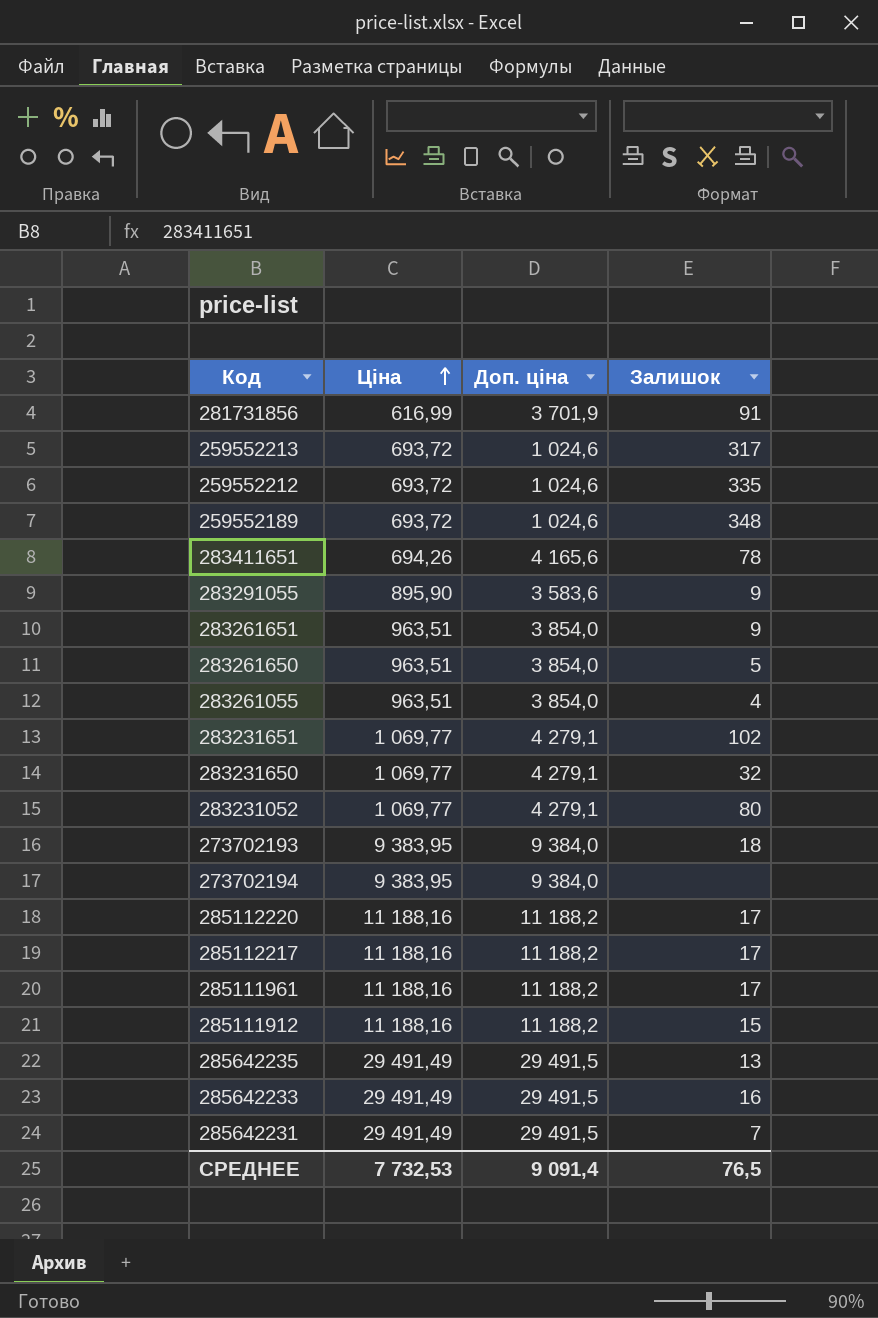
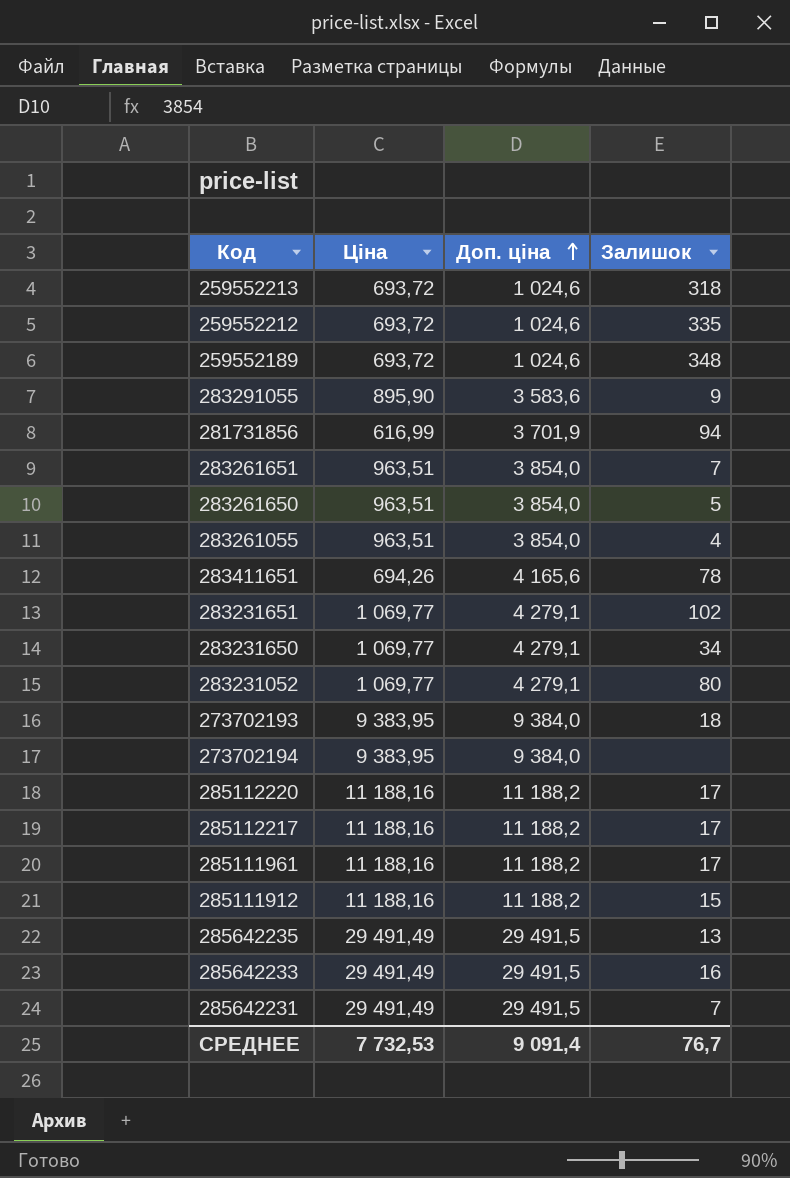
row order: Ціна ascending -> Доп. ціна ascending
259552213 | Залишок: 317 -> 318
281731856 | Залишок: 91 -> 94
283261651 | Залишок: 9 -> 7
283231650 | Залишок: 32 -> 34
СРЕДНЕЕ | Залишок: 76,5 -> 76,7

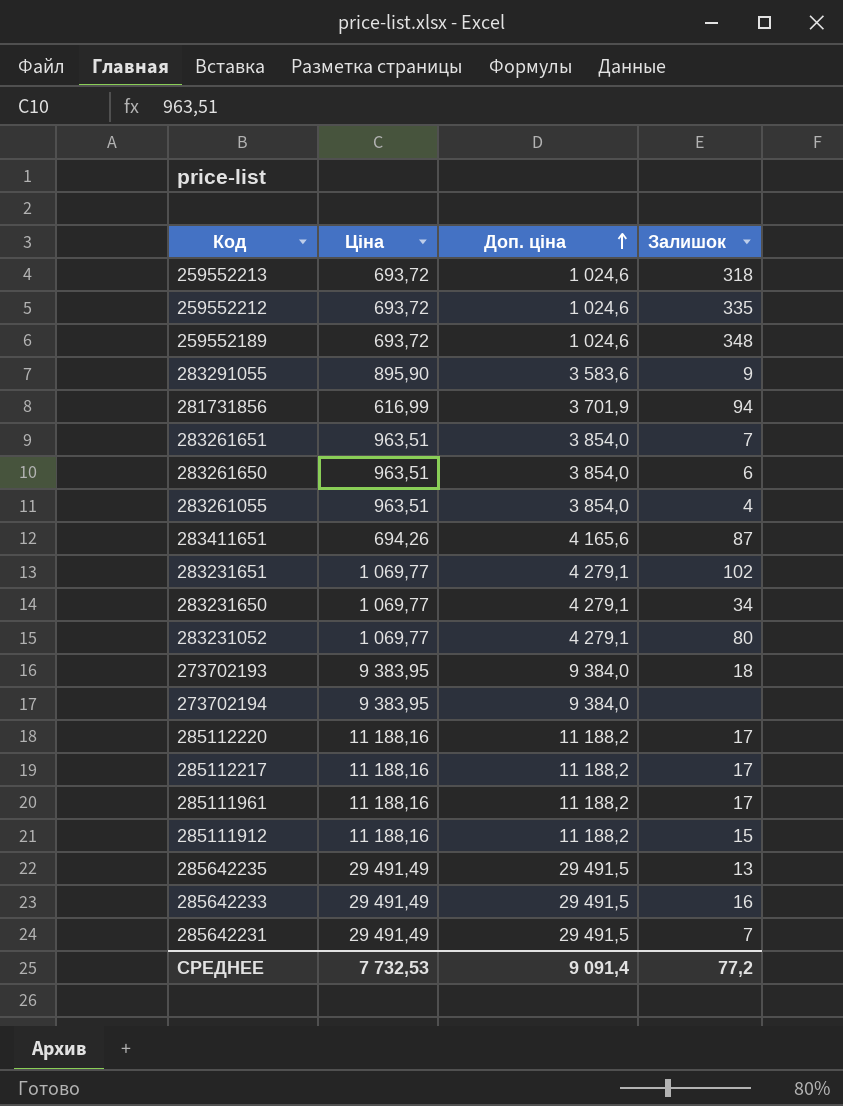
283261650 | Залишок: 5 -> 6
283411651 | Залишок: 78 -> 87
СРЕДНЕЕ | Залишок: 76,7 -> 77,2

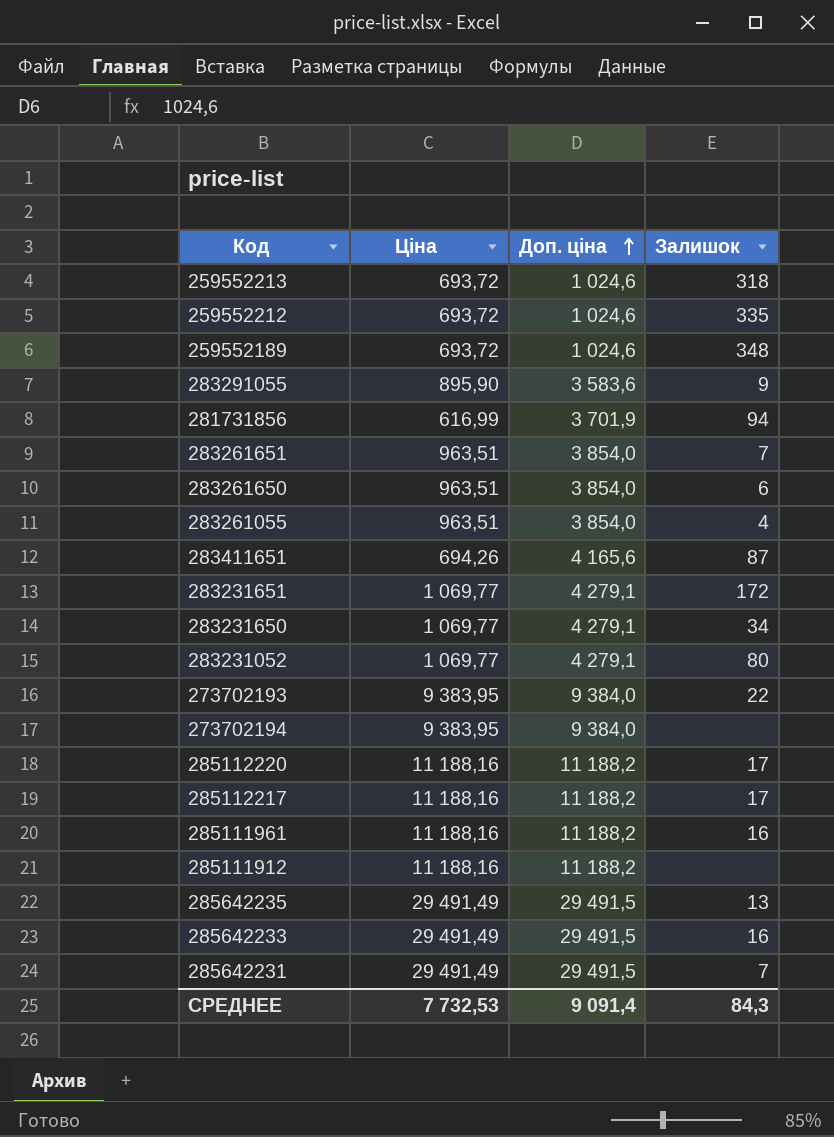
283231651 | Залишок: 102 -> 172
273702193 | Залишок: 18 -> 22
285111961 | Залишок: 17 -> 16
285111912 | Залишок: 15 -> none
СРЕДНЕЕ | Залишок: 77,2 -> 84,3

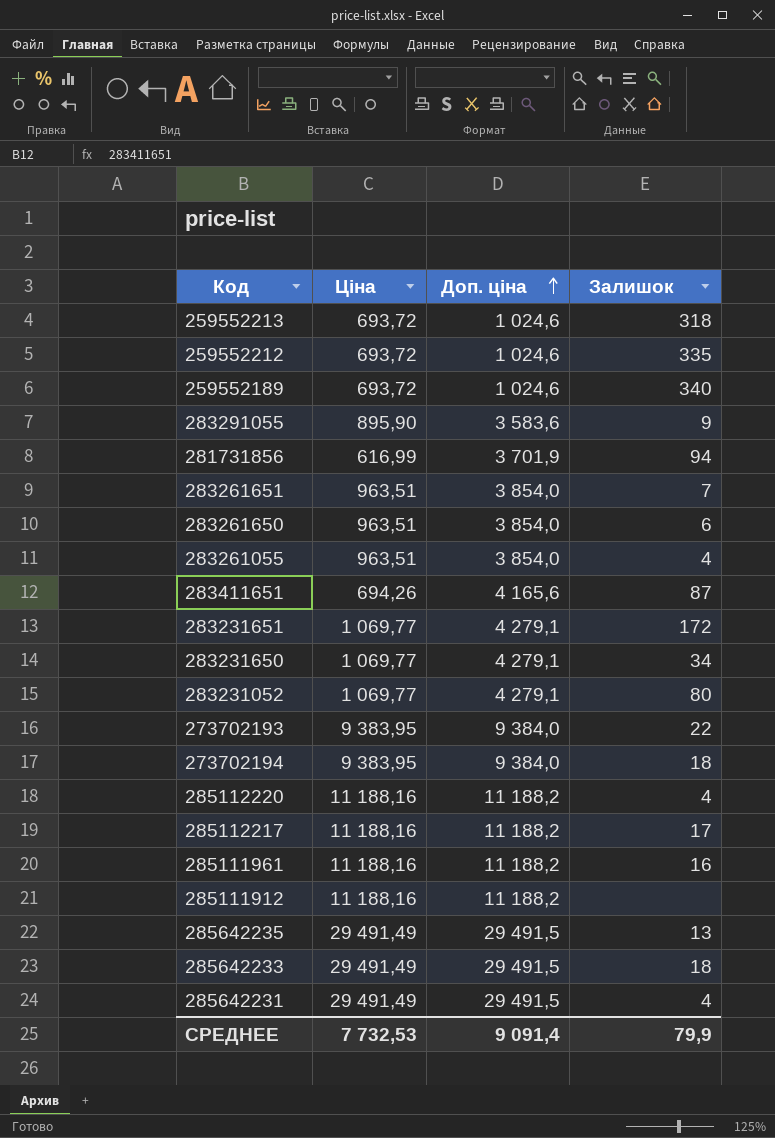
259552189 | Залишок: 348 -> 340
273702194 | Залишок: none -> 18
285112220 | Залишок: 17 -> 4
285642233 | Залишок: 16 -> 18
285642231 | Залишок: 7 -> 4
СРЕДНЕЕ | Залишок: 84,3 -> 79,9

